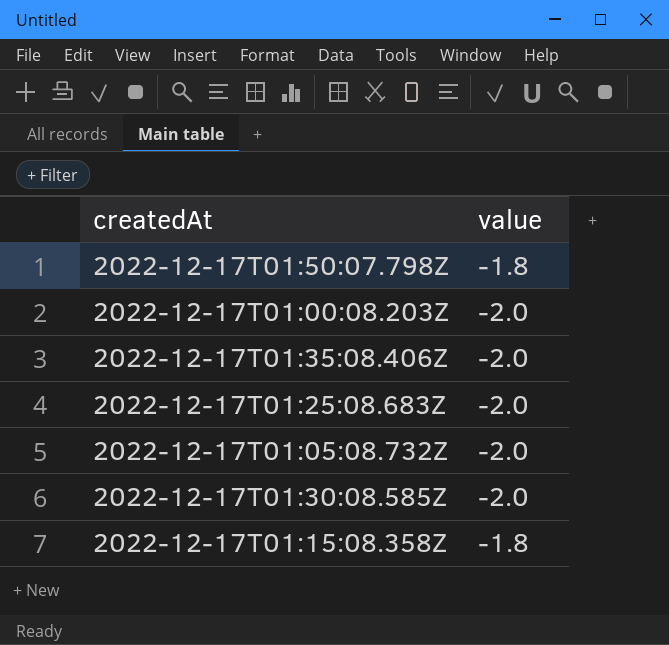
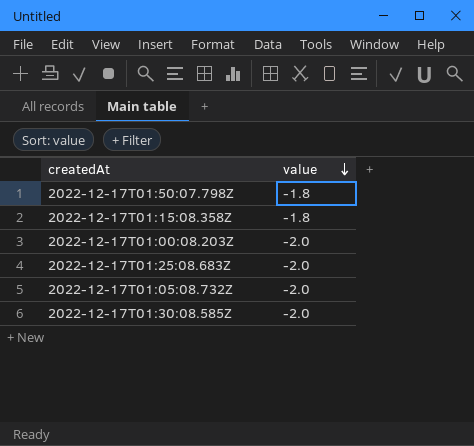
row order: none -> value descending
row 2022-12-17T01:35:08.406Z: -2.0 -> none

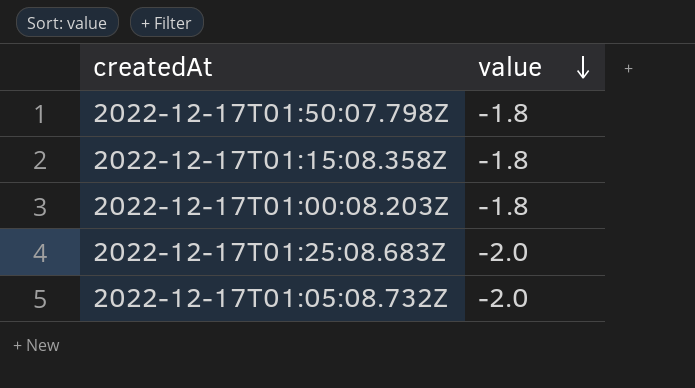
row 2022-12-17T01:30:08.585Z: -2.0 -> none
2022-12-17T01:00:08.203Z | value: -2.0 -> -1.8

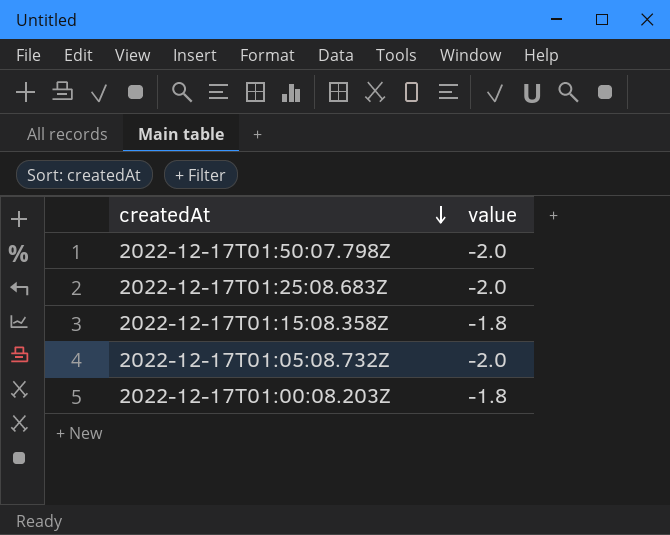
row order: value descending -> createdAt descending
2022-12-17T01:50:07.798Z | value: -1.8 -> -2.0

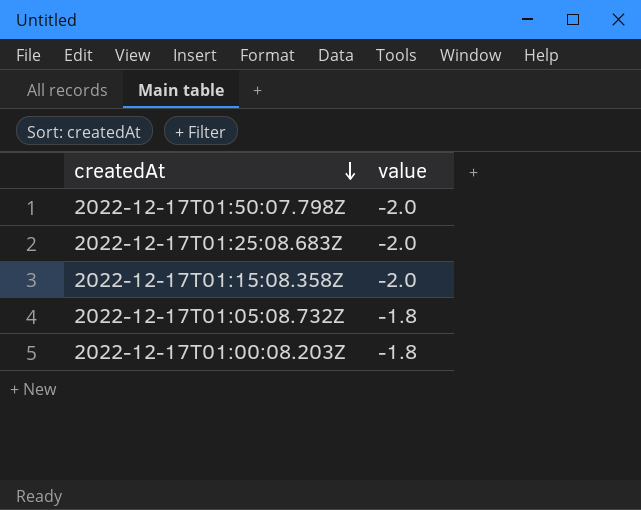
2022-12-17T01:15:08.358Z | value: -1.8 -> -2.0
2022-12-17T01:05:08.732Z | value: -2.0 -> -1.8

